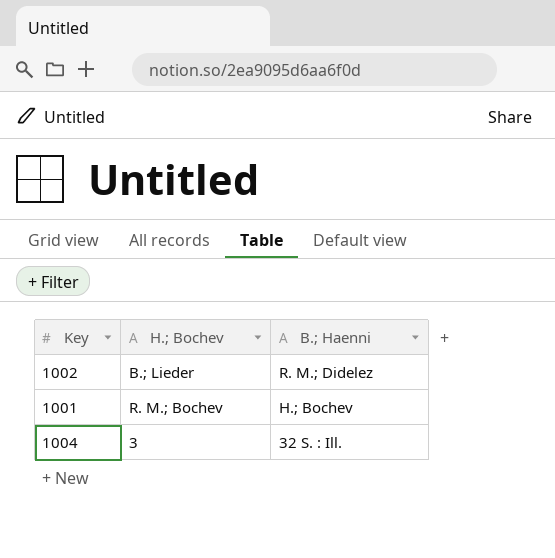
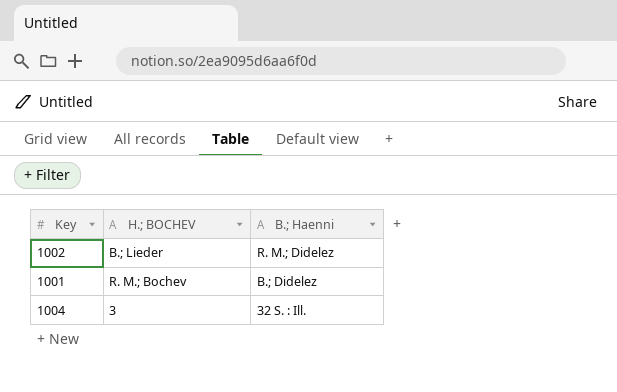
column name: H.; Bochev -> H.; BOCHEV
1001 | B.; Haenni: H.; Bochev -> B.; Didelez

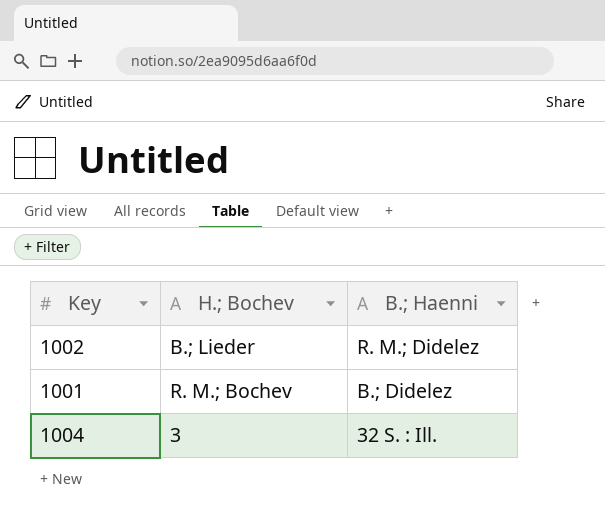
column name: H.; BOCHEV -> H.; Bochev

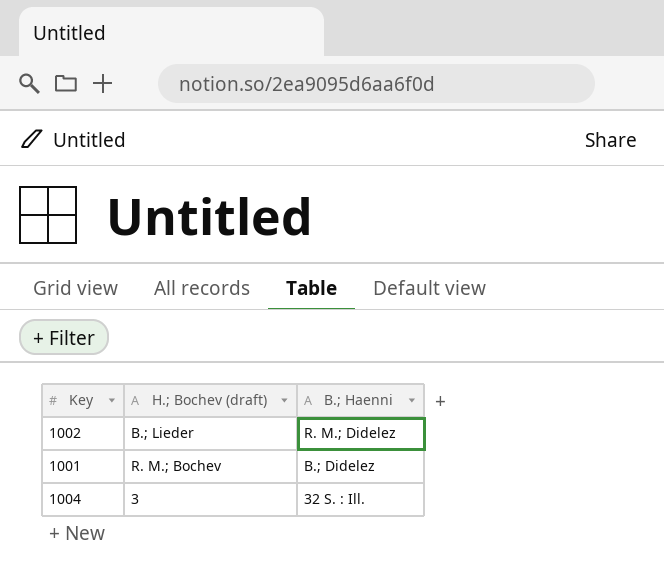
column name: H.; Bochev -> H.; Bochev (draft)

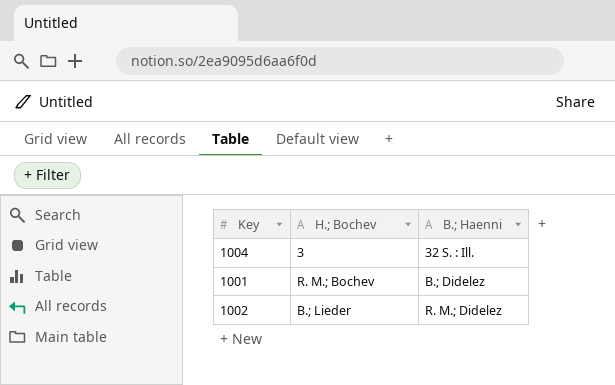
row order: B.; Haenni descending -> B.; Haenni ascending
column name: H.; Bochev (draft) -> H.; Bochev

